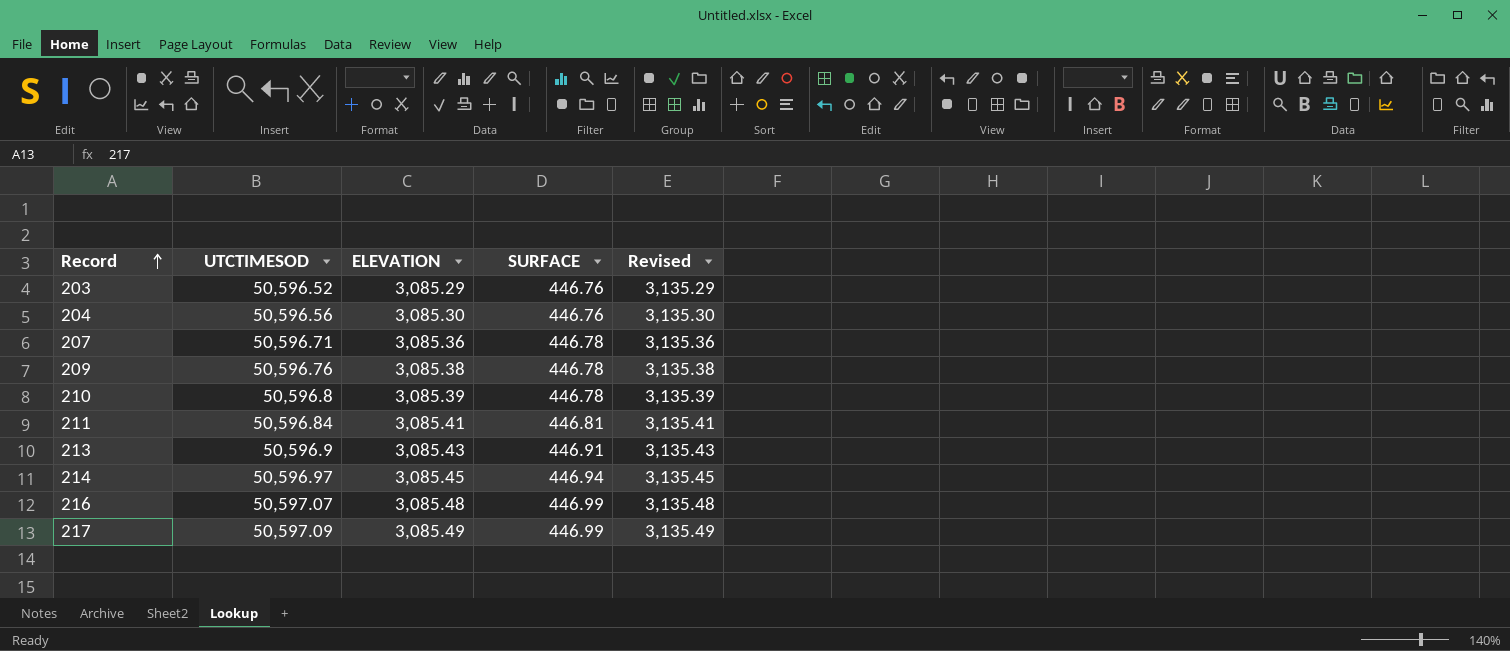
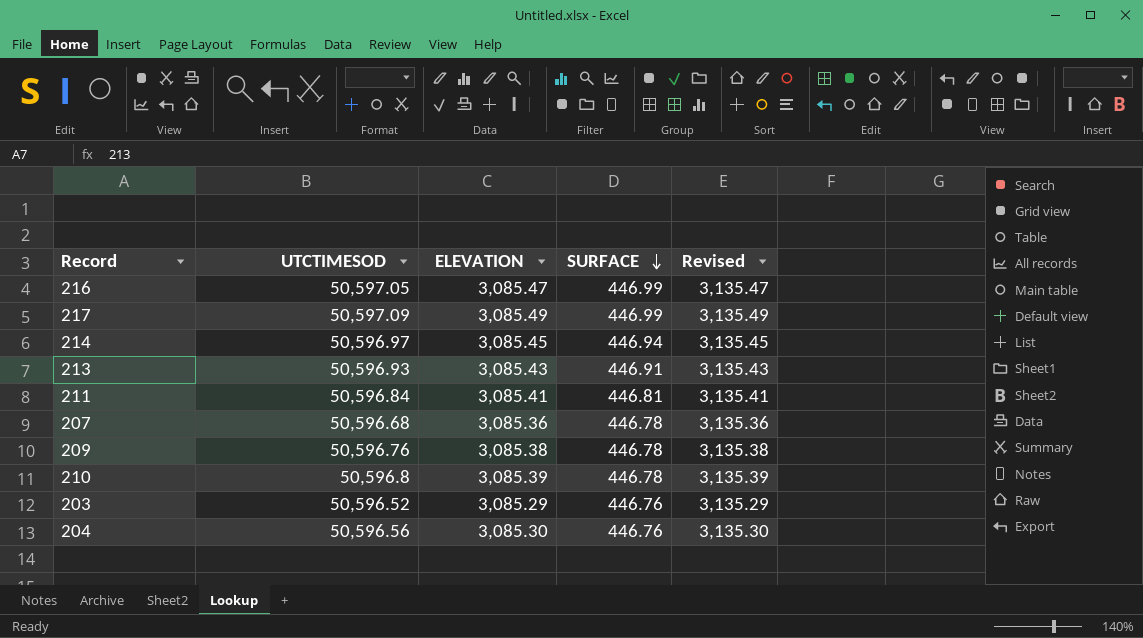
row order: Record ascending -> SURFACE descending
216 | UTCTIMESOD: 50,597.07 -> 50,597.05
216 | ELEVATION: 3,085.48 -> 3,085.47
216 | Revised: 3,135.48 -> 3,135.47
213 | UTCTIMESOD: 50,596.9 -> 50,596.93
207 | UTCTIMESOD: 50,596.71 -> 50,596.68

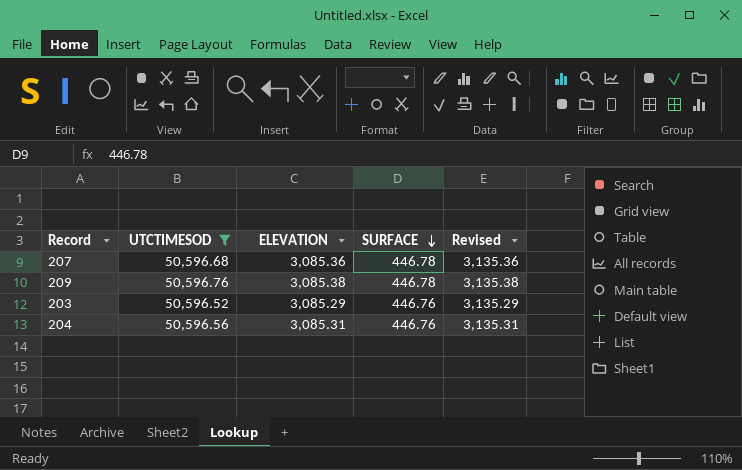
filter: none -> UTCTIMESOD <= 50,596.76
204 | ELEVATION: 3,085.30 -> 3,085.31
204 | Revised: 3,135.30 -> 3,135.31

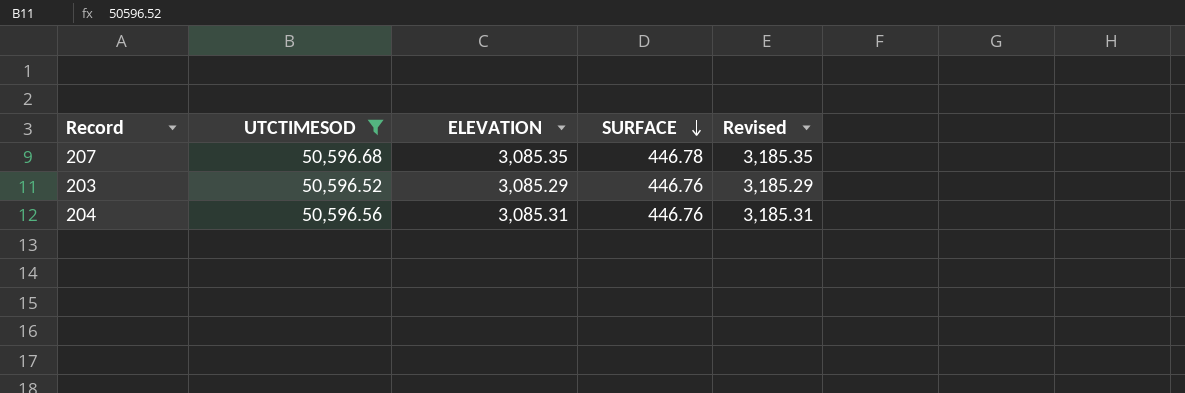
column Revised | formula: [ELEVATION] + 50 -> [ELEVATION] + 100
row 209: 50,596.76 | 3,085.38 | 446.78 | 3,135.38 -> none
207 | ELEVATION: 3,085.36 -> 3,085.35

